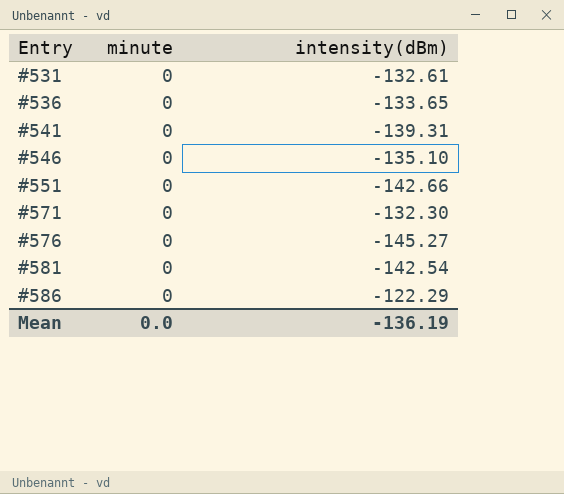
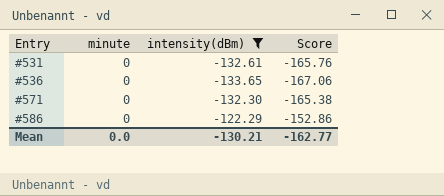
filter: none -> intensity(dBm) >= -133.65
column Score | formula: none -> [intensity(dBm)] * 1.25
Mean | intensity(dBm): -136.19 -> -130.21

